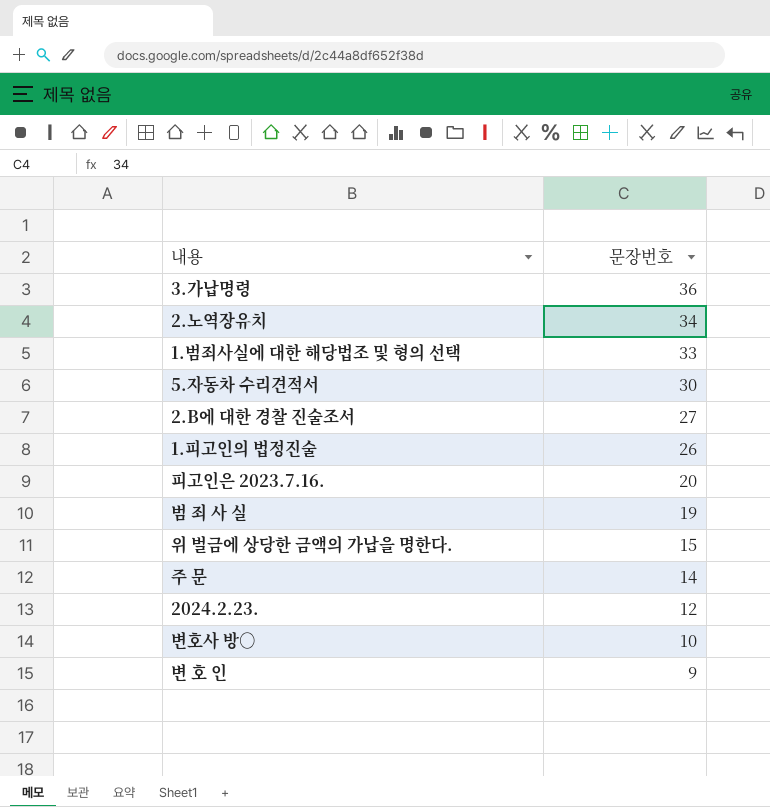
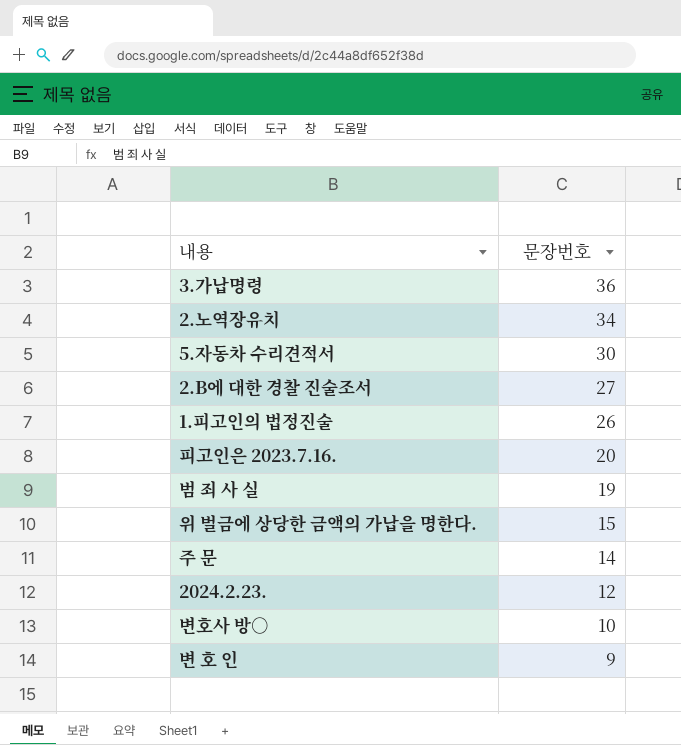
row 1.범죄사실에 대한 해당법조 및 형의 선택: 33 -> none

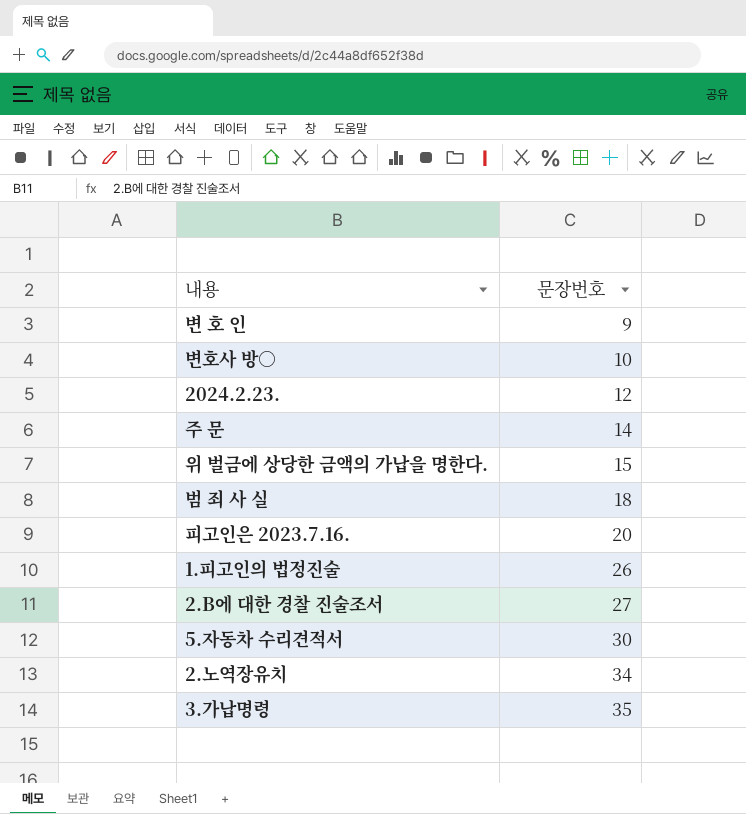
row order: 문장번호 descending -> 문장번호 ascending
범 죄 사 실 | 문장번호: 19 -> 18
3.가납명령 | 문장번호: 36 -> 35

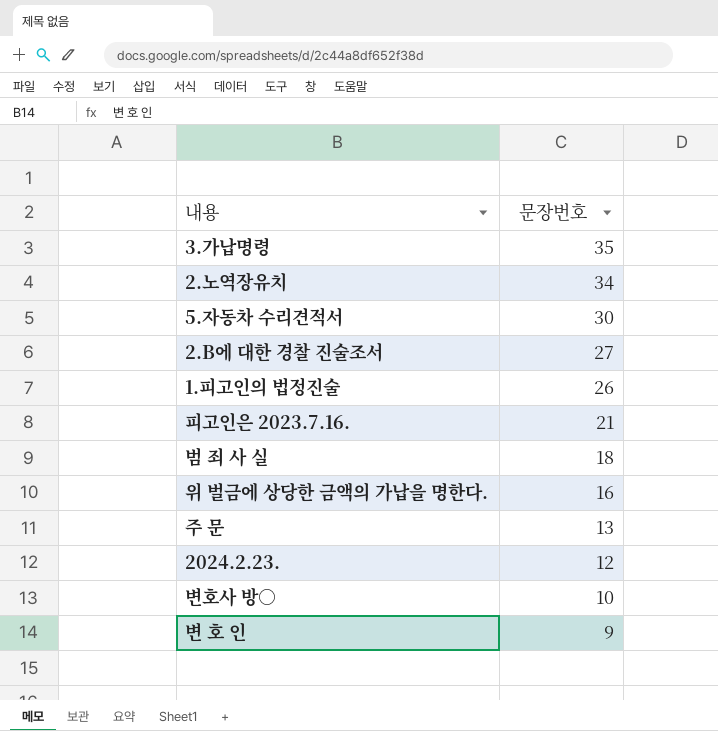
row order: 문장번호 ascending -> 문장번호 descending
피고인은 2023.7.16. | 문장번호: 20 -> 21
위 벌금에 상당한 금액의 가납을 명한다. | 문장번호: 15 -> 16
주 문 | 문장번호: 14 -> 13

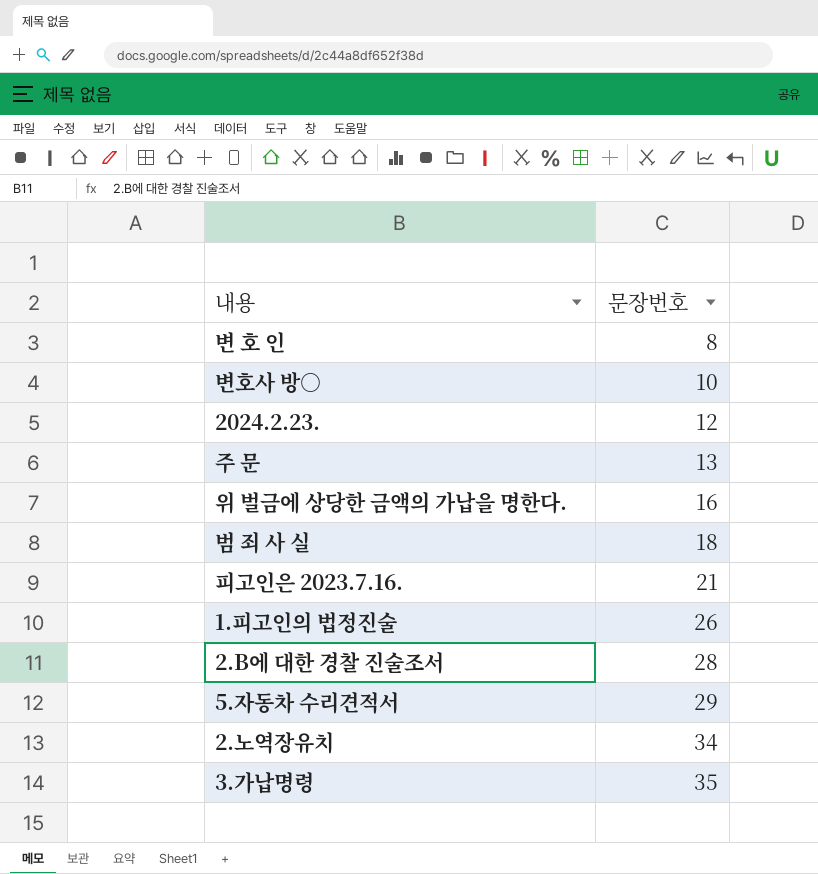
row order: 문장번호 descending -> 문장번호 ascending
변 호 인 | 문장번호: 9 -> 8
2.B에 대한 경찰 진술조서 | 문장번호: 27 -> 28
5.자동차 수리견적서 | 문장번호: 30 -> 29

